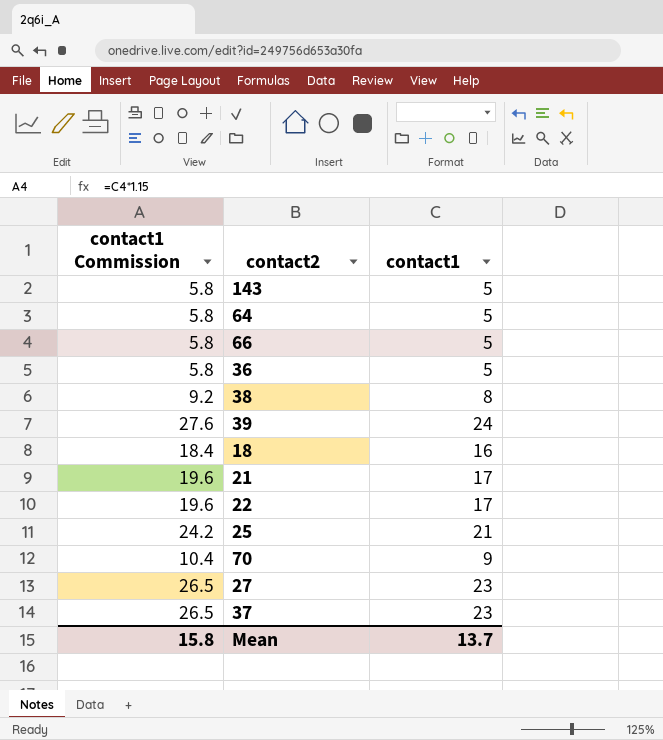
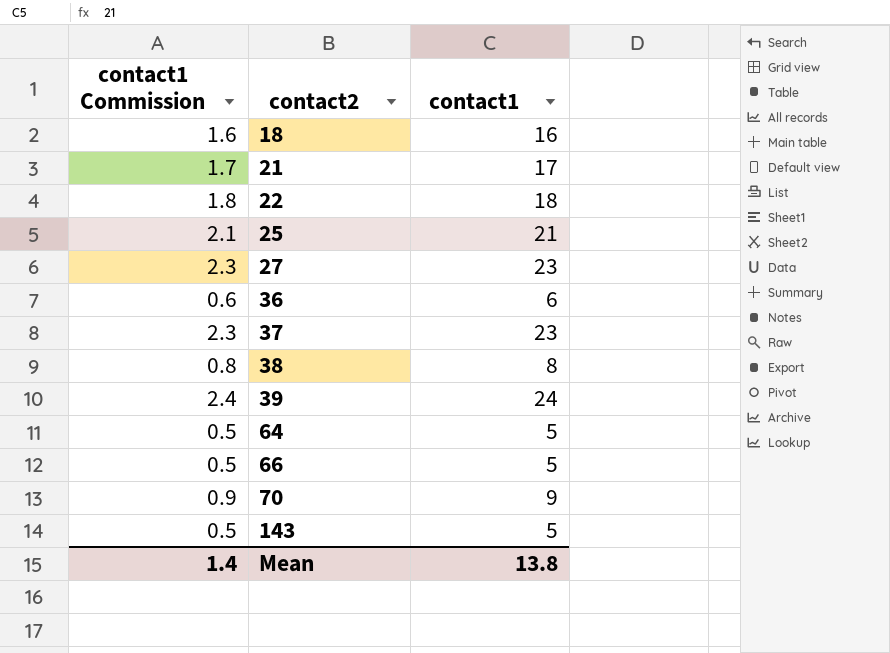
row order: none -> contact2 ascending
column contact1 Commission | formula: [contact1] * 1.15 -> [contact1] * 0.1
22 | contact1: 17 -> 18
36 | contact1: 5 -> 6
Mean | contact1 Commission: 15.8 -> 1.4
Mean | contact1: 13.7 -> 13.8

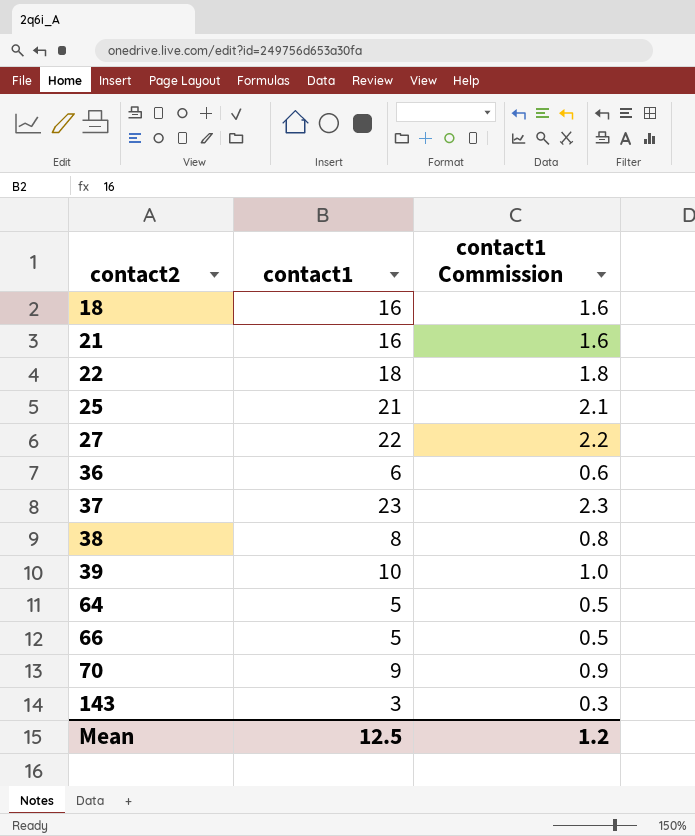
column contact1 Commission | position: 1 -> 3
21 | contact1: 17 -> 16
21 | contact1 Commission: 1.7 -> 1.6
27 | contact1: 23 -> 22
27 | contact1 Commission: 2.3 -> 2.2
39 | contact1: 24 -> 10
39 | contact1 Commission: 2.4 -> 1.0
143 | contact1: 5 -> 3
143 | contact1 Commission: 0.5 -> 0.3
Mean | contact1: 13.8 -> 12.5
Mean | contact1 Commission: 1.4 -> 1.2

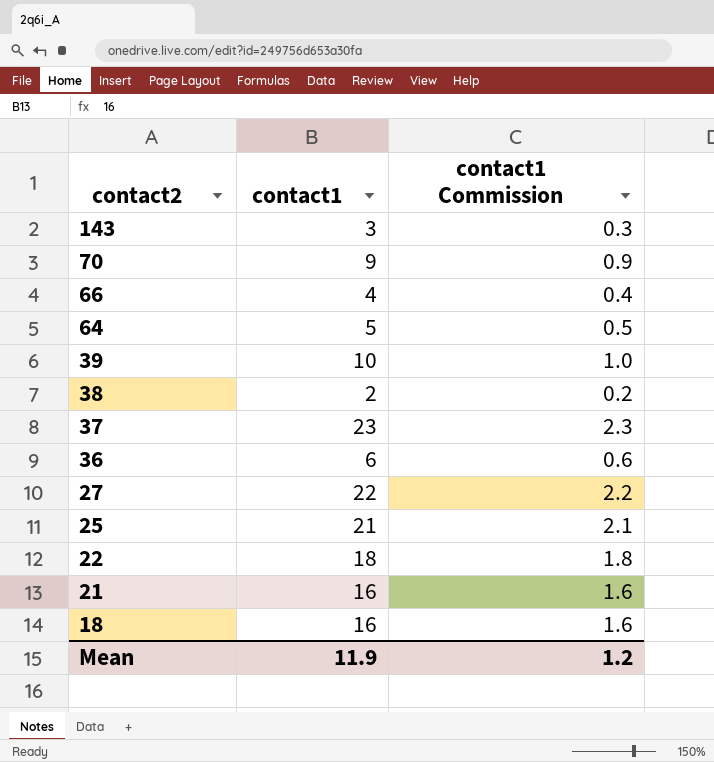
row order: contact2 ascending -> contact2 descending
66 | contact1: 5 -> 4
66 | contact1 Commission: 0.5 -> 0.4
38 | contact1: 8 -> 2
38 | contact1 Commission: 0.8 -> 0.2
Mean | contact1: 12.5 -> 11.9

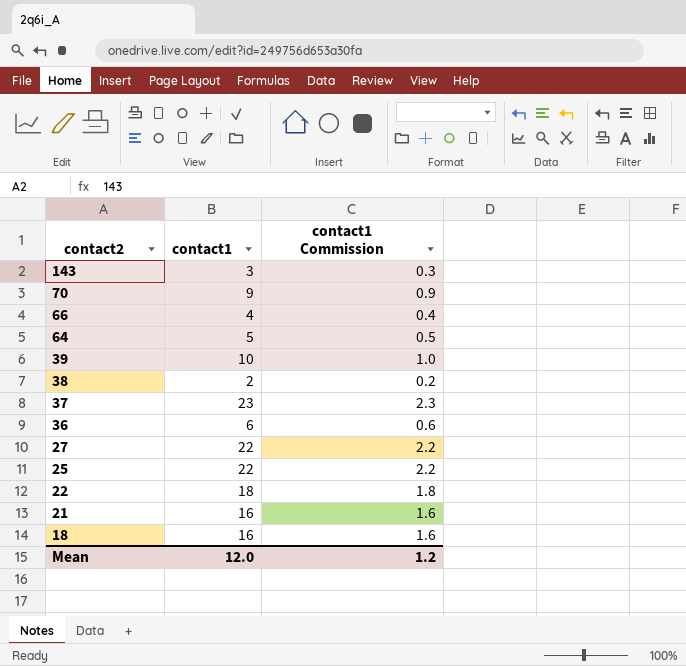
25 | contact1: 21 -> 22
25 | contact1 Commission: 2.1 -> 2.2
Mean | contact1: 11.9 -> 12.0

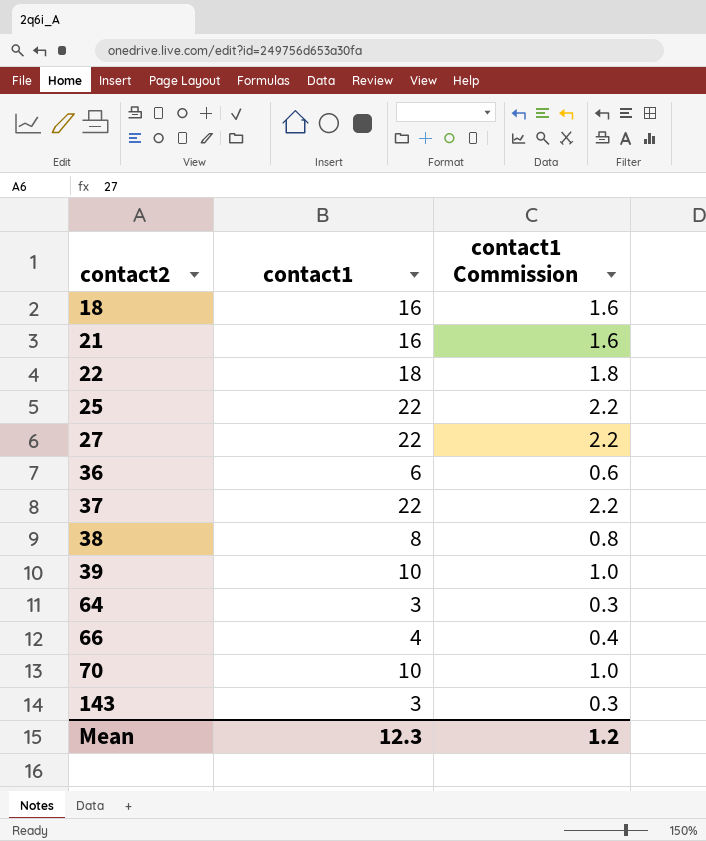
row order: contact2 descending -> contact2 ascending
37 | contact1: 23 -> 22
37 | contact1 Commission: 2.3 -> 2.2
38 | contact1: 2 -> 8
38 | contact1 Commission: 0.2 -> 0.8
64 | contact1: 5 -> 3
64 | contact1 Commission: 0.5 -> 0.3
70 | contact1: 9 -> 10
70 | contact1 Commission: 0.9 -> 1.0
Mean | contact1: 12.0 -> 12.3

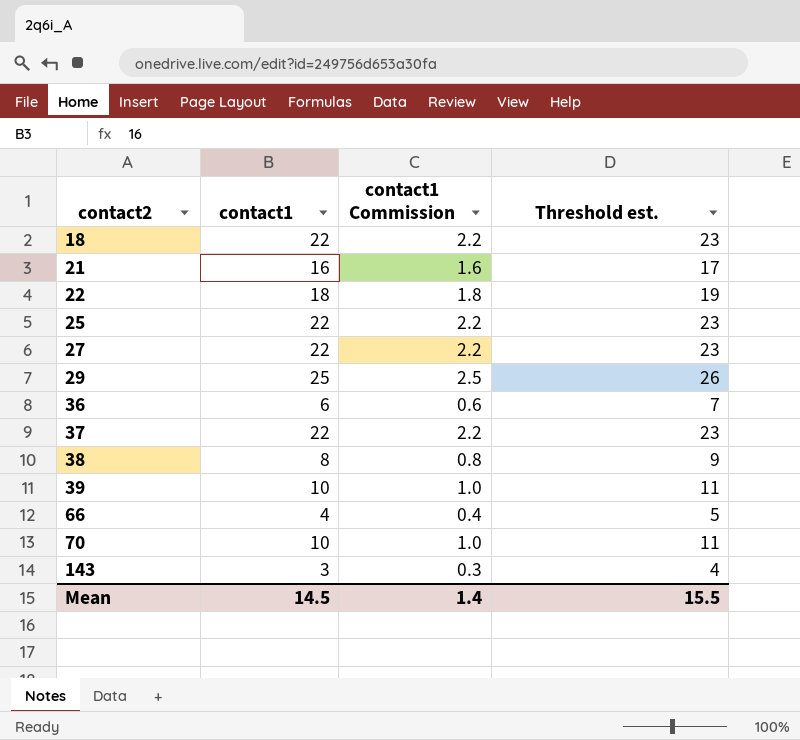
column Threshold est. | formula: none -> [contact1] + 1
row 64: 3 | 0.3 -> none
18 | contact1: 16 -> 22
18 | contact1 Commission: 1.6 -> 2.2
row 29: none -> 25 | 2.5 | 26
Mean | contact1: 12.3 -> 14.5
Mean | contact1 Commission: 1.2 -> 1.4

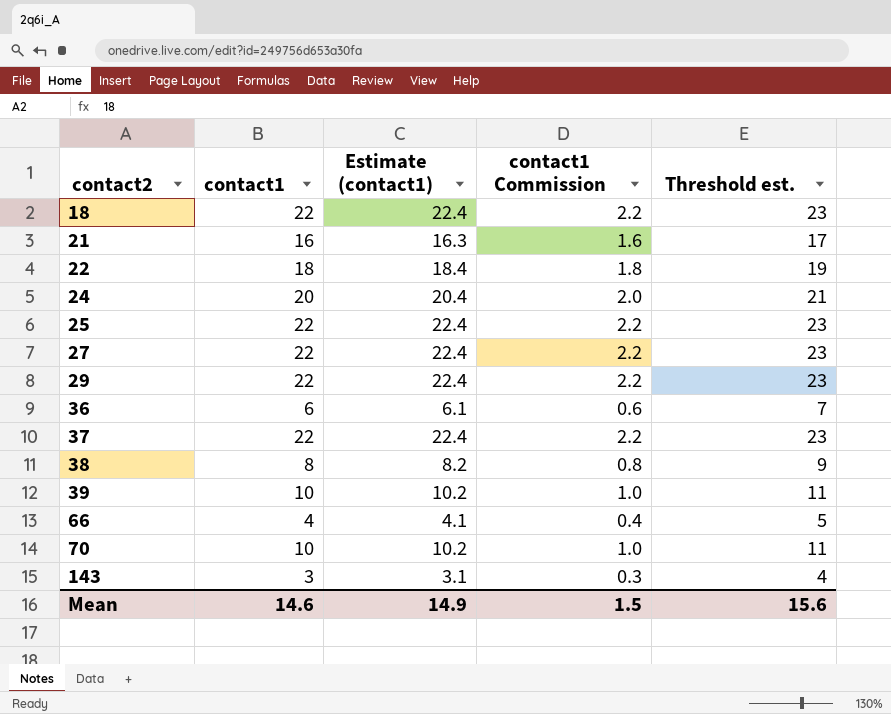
column Estimate (contact1) | formula: none -> [contact1] * 1.02
row 24: none -> 20 | 20.4 | 2.0 | 21
29 | contact1: 25 -> 22
29 | contact1 Commission: 2.5 -> 2.2
29 | Threshold est.: 26 -> 23
Mean | contact1: 14.5 -> 14.6
Mean | contact1 Commission: 1.4 -> 1.5
Mean | Threshold est.: 15.5 -> 15.6

